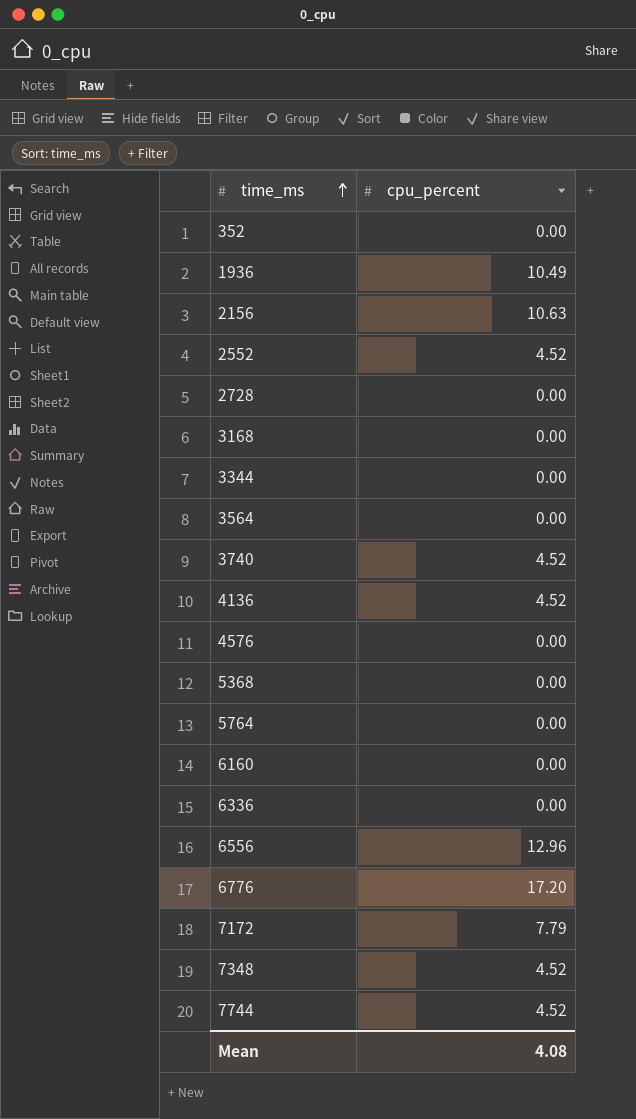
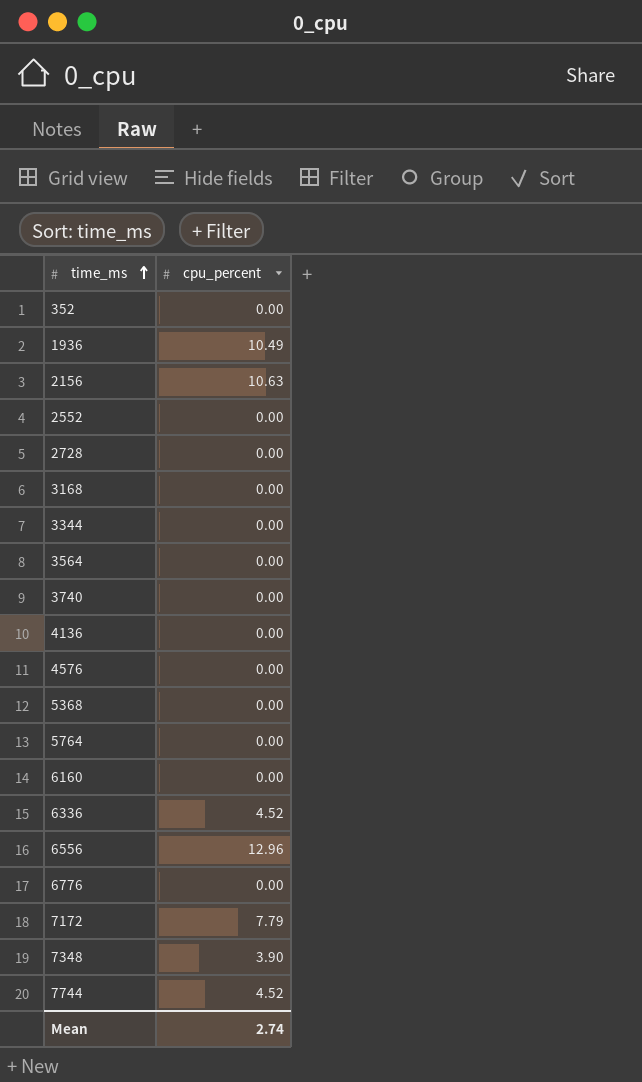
2552 | cpu_percent: 4.52 -> 0.00
3740 | cpu_percent: 4.52 -> 0.00
4136 | cpu_percent: 4.52 -> 0.00
6336 | cpu_percent: 0.00 -> 4.52
6776 | cpu_percent: 17.20 -> 0.00
7348 | cpu_percent: 4.52 -> 3.90
Mean | cpu_percent: 4.08 -> 2.74

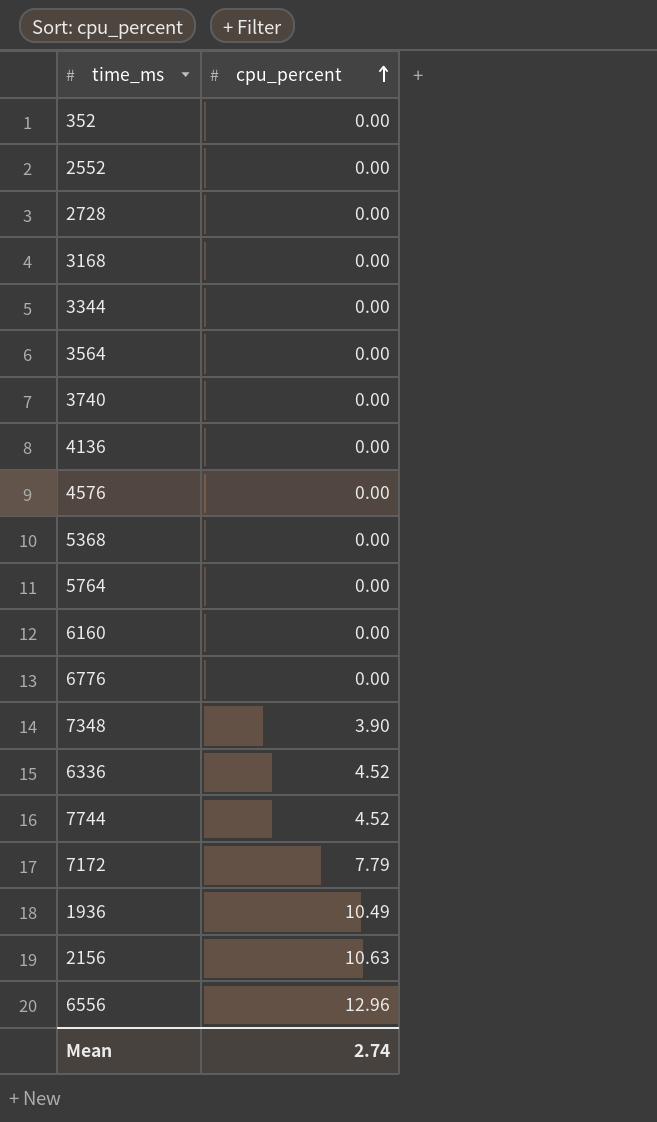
row order: time_ms ascending -> cpu_percent ascending

